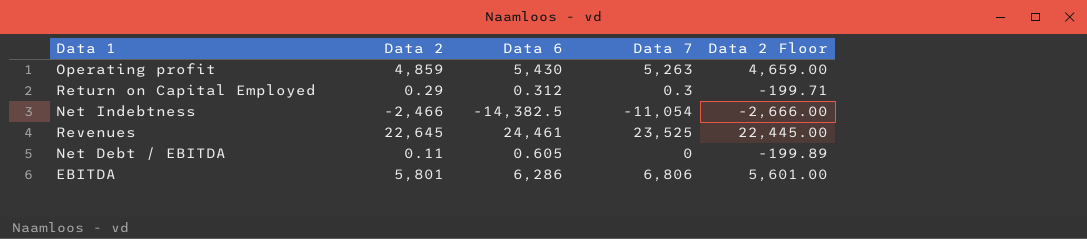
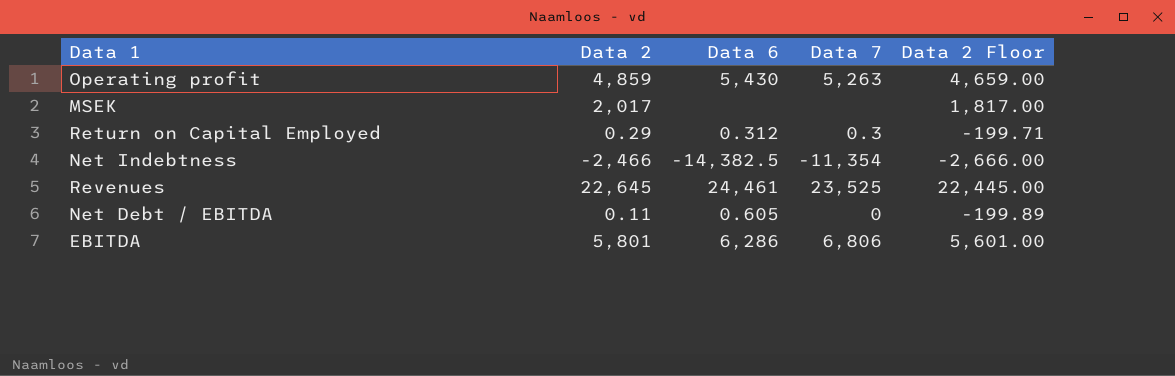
row MSEK: none -> 2,017 | none | none | 1,817.00
Net Indebtness | Data 7: -11,054 -> -11,354

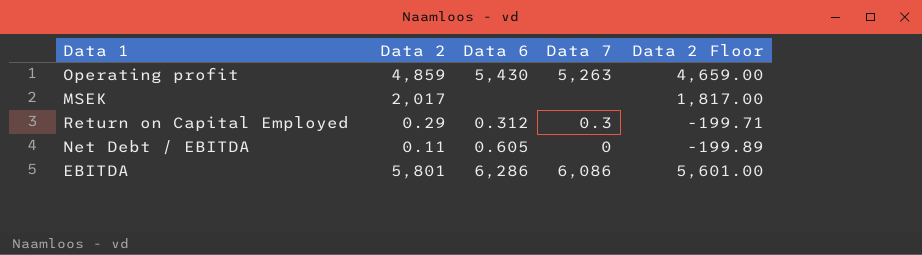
row Net Indebtness: -2,466 | -14,382.5 | -11,354 | -2,666.00 -> none
row Revenues: 22,645 | 24,461 | 23,525 | 22,445.00 -> none
EBITDA | Data 7: 6,806 -> 6,086

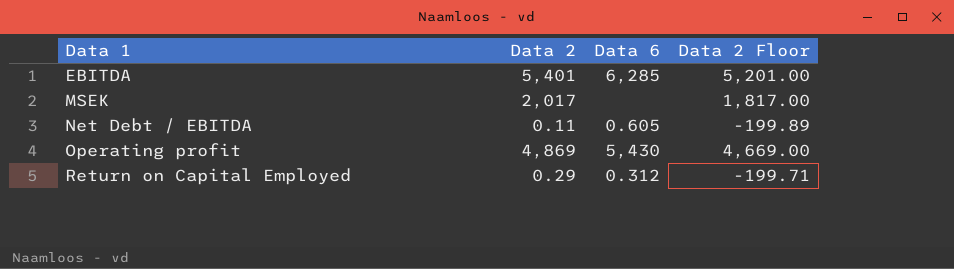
row order: none -> Data 1 ascending
column Data 7 | position: 4 -> none
EBITDA | Data 2: 5,801 -> 5,401
EBITDA | Data 6: 6,286 -> 6,285
EBITDA | Data 2 Floor: 5,601.00 -> 5,201.00
Operating profit | Data 2: 4,859 -> 4,869
Operating profit | Data 2 Floor: 4,659.00 -> 4,669.00

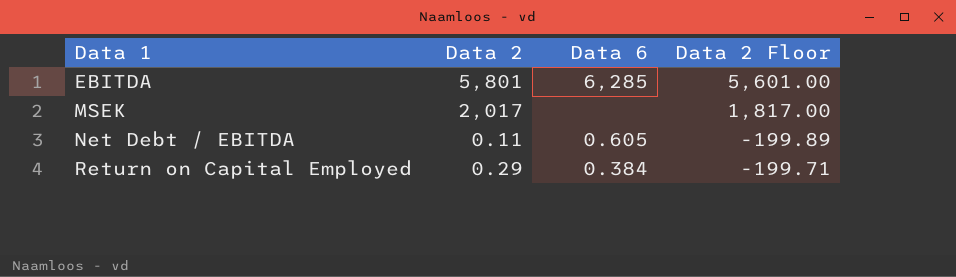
row Operating profit: 4,869 | 5,430 | 4,669.00 -> none
EBITDA | Data 2: 5,401 -> 5,801
EBITDA | Data 2 Floor: 5,201.00 -> 5,601.00
Return on Capital Employed | Data 6: 0.312 -> 0.384

